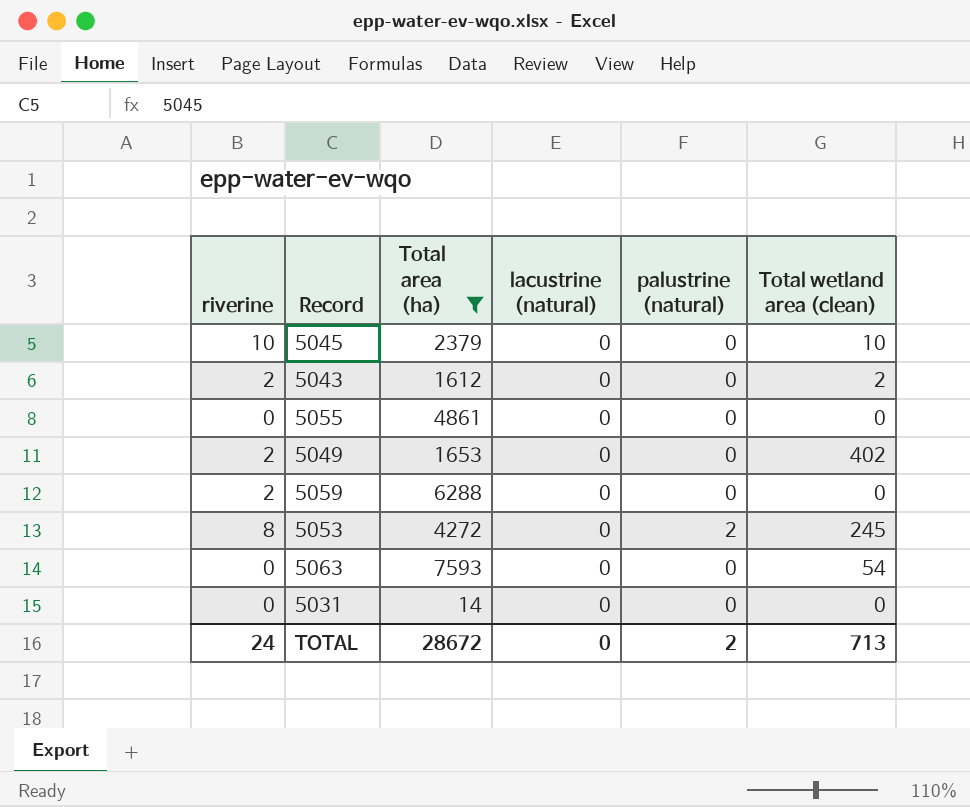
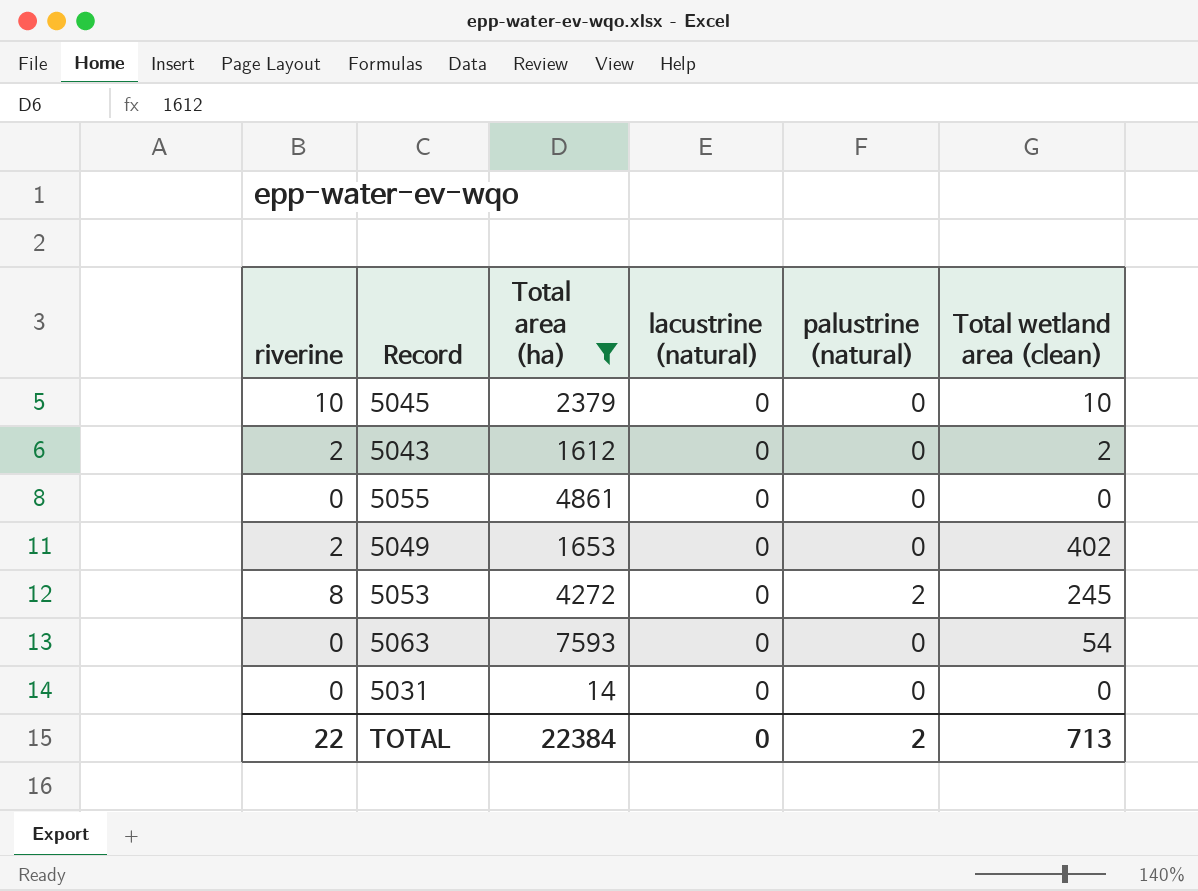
row 5059: 2 | 6288 | 0 | 0 | 0 -> none
TOTAL | riverine: 24 -> 22
TOTAL | Total area (ha): 28672 -> 22384

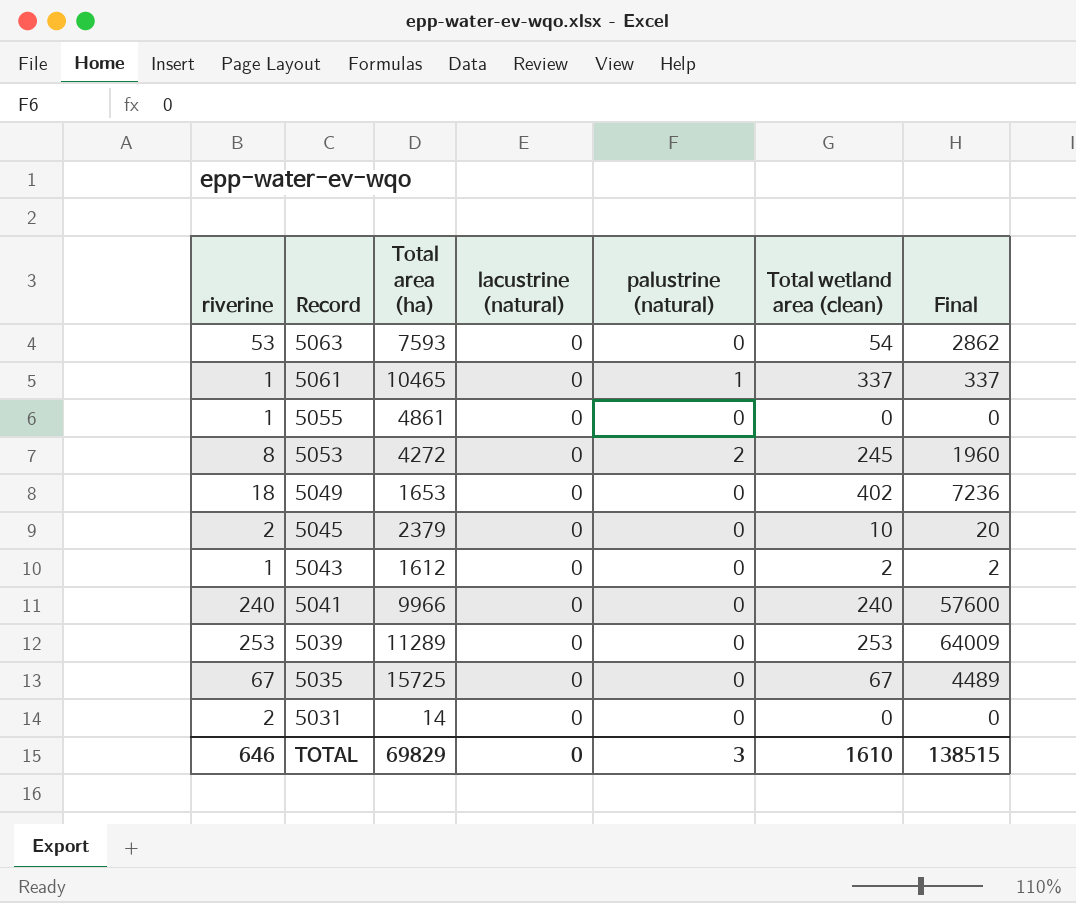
filter: Total area (ha) <= 7593 -> none
row order: none -> Record descending
column Final | formula: none -> [riverine] * [Total wetland area (clean)]
5063 | riverine: 0 -> 53
5055 | riverine: 0 -> 1
5049 | riverine: 2 -> 18
5045 | riverine: 10 -> 2
5043 | riverine: 2 -> 1
5031 | riverine: 0 -> 2
TOTAL | riverine: 22 -> 646
TOTAL | Total area (ha): 22384 -> 69829
TOTAL | palustrine (natural): 2 -> 3
TOTAL | Total wetland area (clean): 713 -> 1610

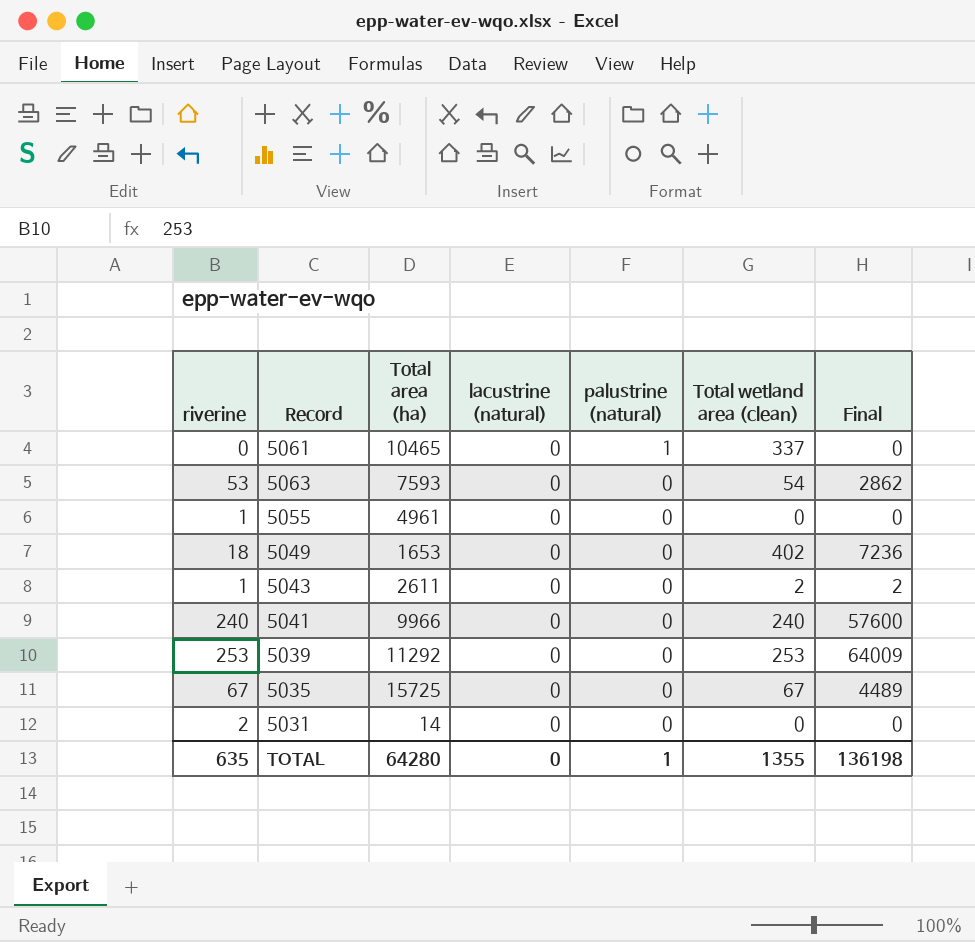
row order: Record descending -> palustrine (natural) descending
row 5053: 8 | 4272 | 0 | 2 | 245 | 1960 -> none
row 5045: 2 | 2379 | 0 | 0 | 10 | 20 -> none
5061 | riverine: 1 -> 0
5061 | Final: 337 -> 0
5055 | Total area (ha): 4861 -> 4961
5043 | Total area (ha): 1612 -> 2611
5039 | Total area (ha): 11289 -> 11292
TOTAL | riverine: 646 -> 635
TOTAL | Total area (ha): 69829 -> 64280
TOTAL | palustrine (natural): 3 -> 1
TOTAL | Total wetland area (clean): 1610 -> 1355
TOTAL | Final: 138515 -> 136198

